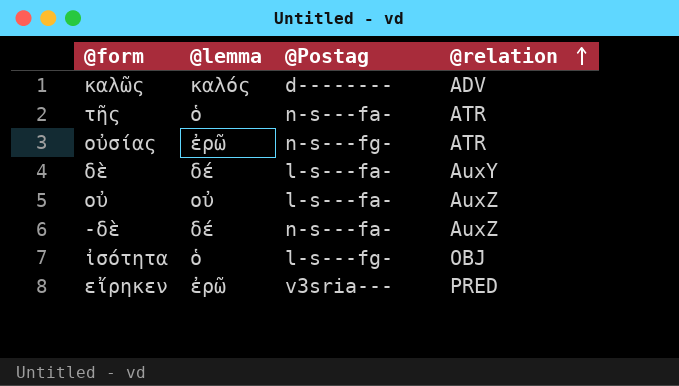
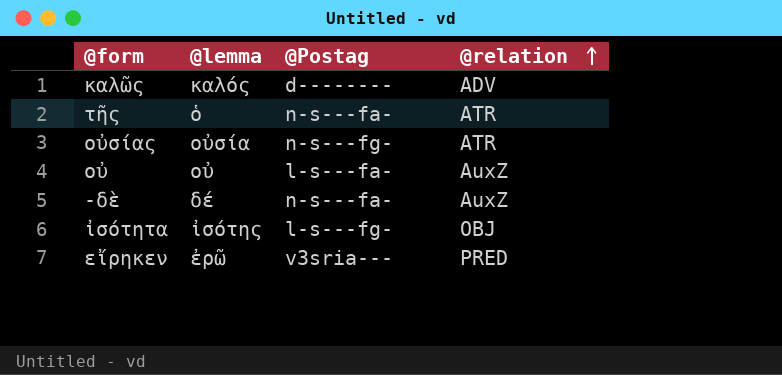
row δὲ: δέ | l-s---fa- | AuxY -> none
οὐσίας | @lemma: ἐρῶ -> οὐσία
ἰσότητα | @lemma: ὁ -> ἰσότης

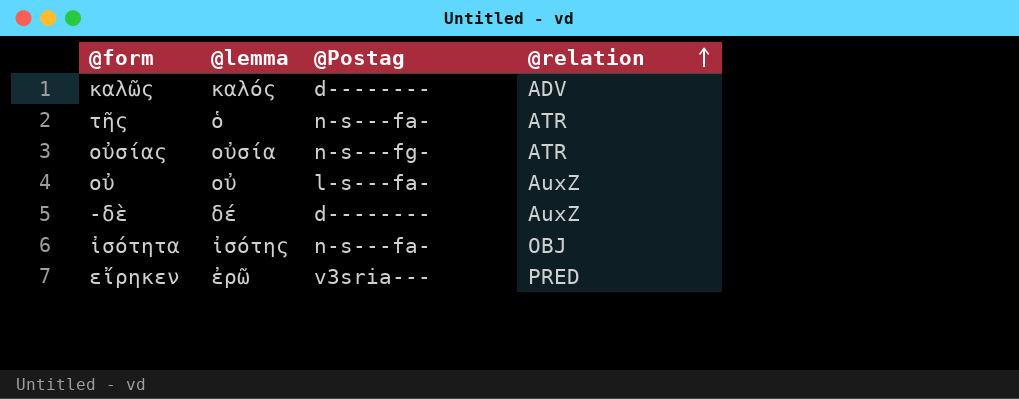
-δὲ | @Postag: n-s---fa- -> d--------
ἰσότητα | @Postag: l-s---fg- -> n-s---fa-

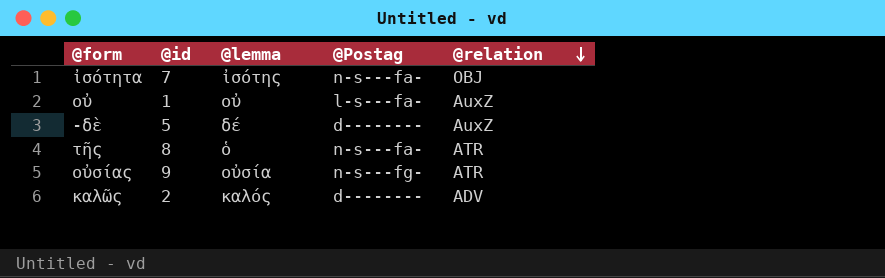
row order: @relation ascending -> @relation descending
column @id | position: none -> 2
row εἴρηκεν: ἐρῶ | v3sria--- | PRED -> none

